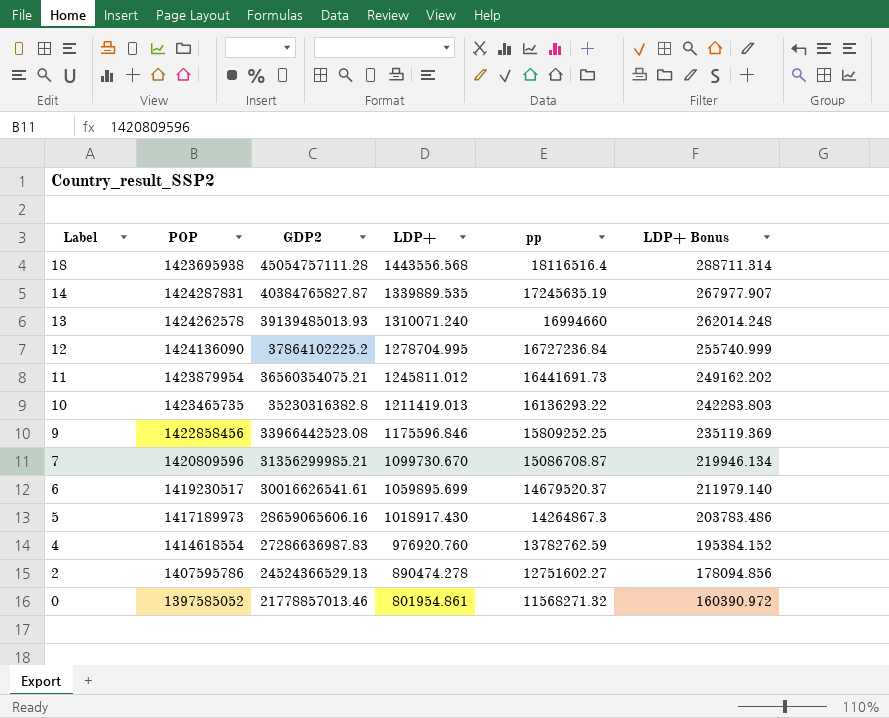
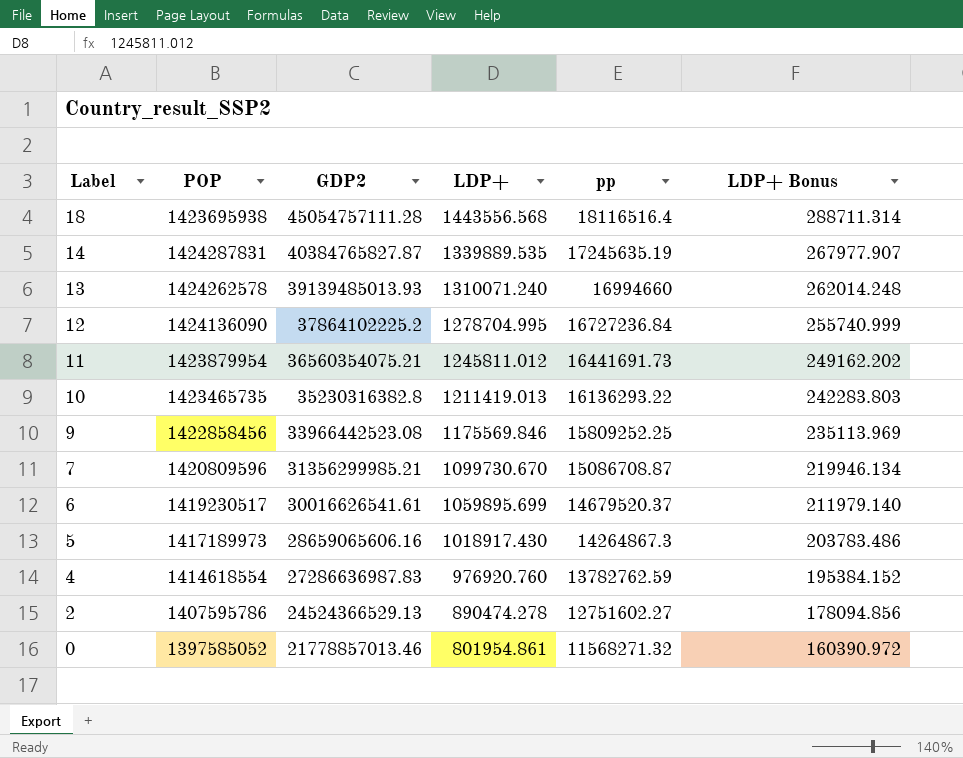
9 | LDP+: 1175596.846 -> 1175569.846
9 | LDP+ Bonus: 235119.369 -> 235113.969

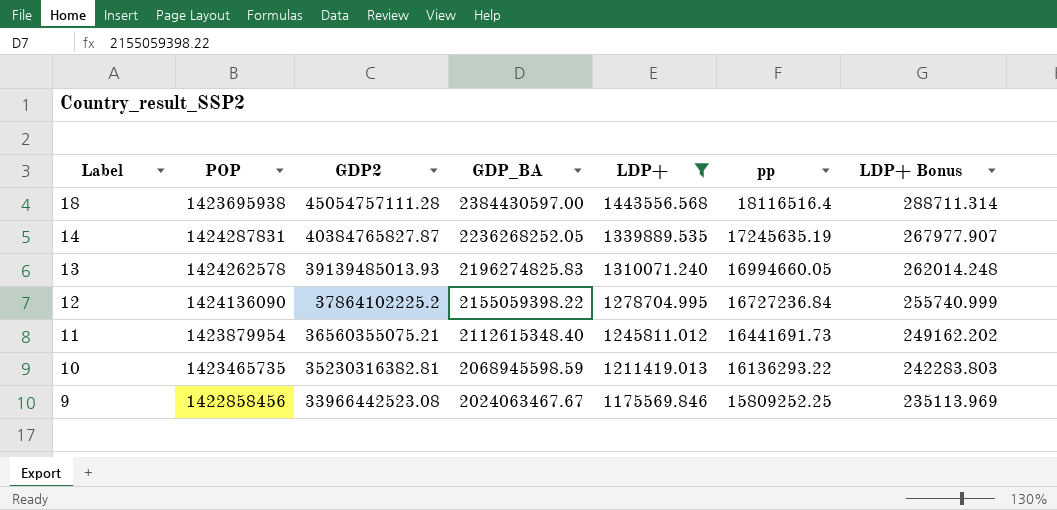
filter: none -> LDP+ >= 1175569.846
column GDP_BA | position: none -> 4
13 | pp: 16994660 -> 16994660.05
11 | GDP2: 36560354075.21 -> 36560355075.21
10 | GDP2: 35230316382.8 -> 35230316382.81

